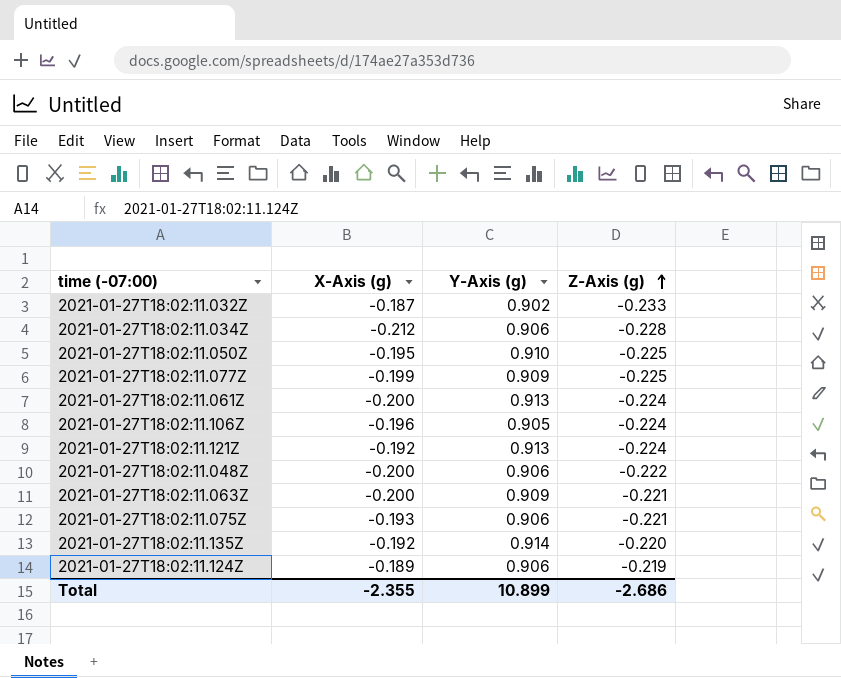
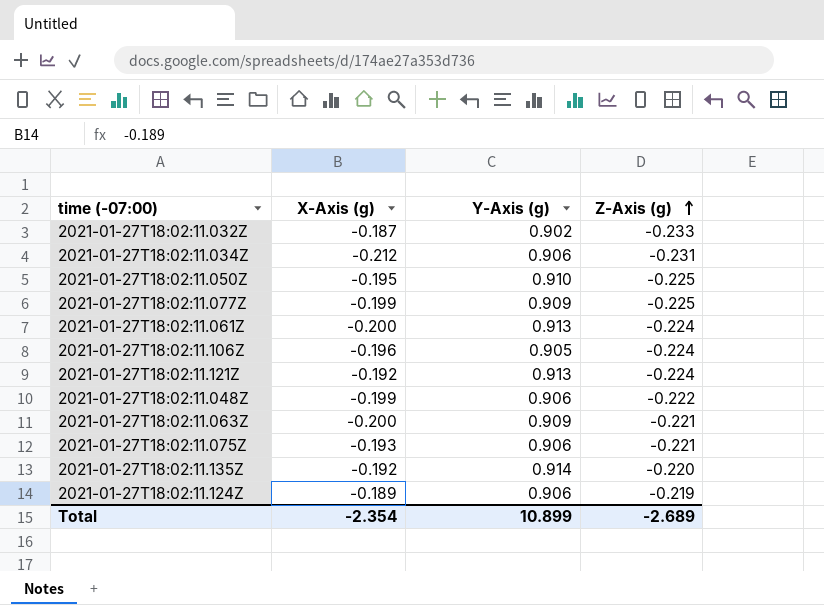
2021-01-27T18:02:11.034Z | Z-Axis (g): -0.228 -> -0.231
2021-01-27T18:02:11.048Z | X-Axis (g): -0.200 -> -0.199
Total | X-Axis (g): -2.355 -> -2.354
Total | Z-Axis (g): -2.686 -> -2.689

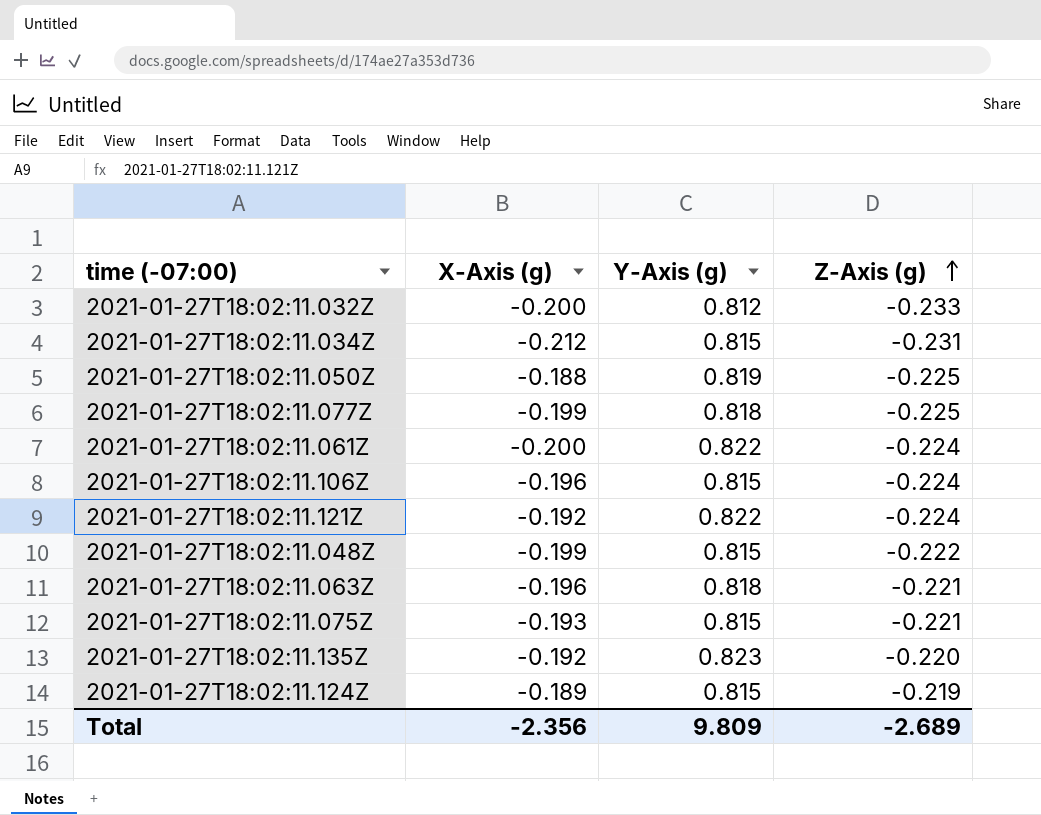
2021-01-27T18:02:11.032Z | X-Axis (g): -0.187 -> -0.200
2021-01-27T18:02:11.032Z | Y-Axis (g): 0.902 -> 0.812
2021-01-27T18:02:11.034Z | Y-Axis (g): 0.906 -> 0.815
2021-01-27T18:02:11.050Z | X-Axis (g): -0.195 -> -0.188
2021-01-27T18:02:11.050Z | Y-Axis (g): 0.910 -> 0.819
2021-01-27T18:02:11.077Z | Y-Axis (g): 0.909 -> 0.818
2021-01-27T18:02:11.061Z | Y-Axis (g): 0.913 -> 0.822
2021-01-27T18:02:11.106Z | Y-Axis (g): 0.905 -> 0.815
2021-01-27T18:02:11.121Z | Y-Axis (g): 0.913 -> 0.822
2021-01-27T18:02:11.048Z | Y-Axis (g): 0.906 -> 0.815
2021-01-27T18:02:11.063Z | X-Axis (g): -0.200 -> -0.196
2021-01-27T18:02:11.063Z | Y-Axis (g): 0.909 -> 0.818
2021-01-27T18:02:11.075Z | Y-Axis (g): 0.906 -> 0.815
2021-01-27T18:02:11.135Z | Y-Axis (g): 0.914 -> 0.823
2021-01-27T18:02:11.124Z | Y-Axis (g): 0.906 -> 0.815
Total | X-Axis (g): -2.354 -> -2.356
Total | Y-Axis (g): 10.899 -> 9.809

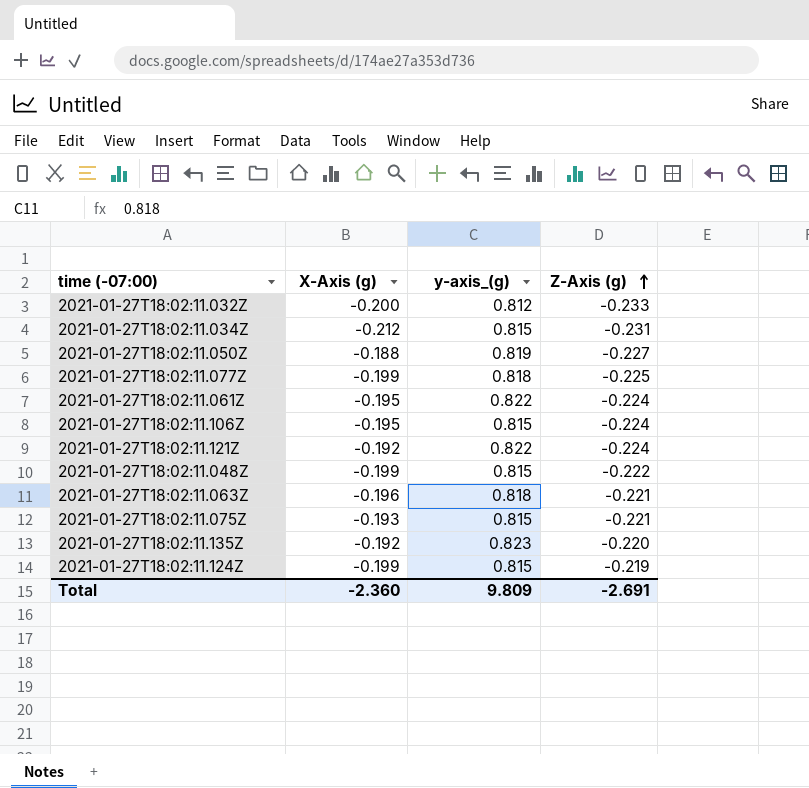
column name: Y-Axis (g) -> y-axis_(g)
2021-01-27T18:02:11.050Z | Z-Axis (g): -0.225 -> -0.227
2021-01-27T18:02:11.061Z | X-Axis (g): -0.200 -> -0.195
2021-01-27T18:02:11.106Z | X-Axis (g): -0.196 -> -0.195
2021-01-27T18:02:11.124Z | X-Axis (g): -0.189 -> -0.199
Total | X-Axis (g): -2.356 -> -2.360
Total | Z-Axis (g): -2.689 -> -2.691

